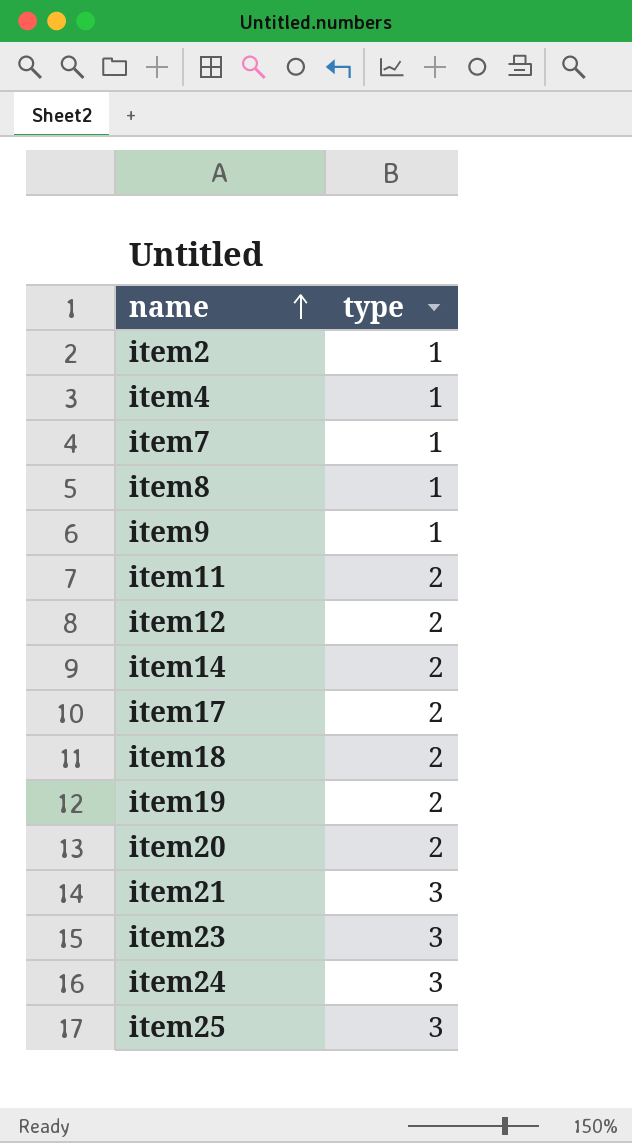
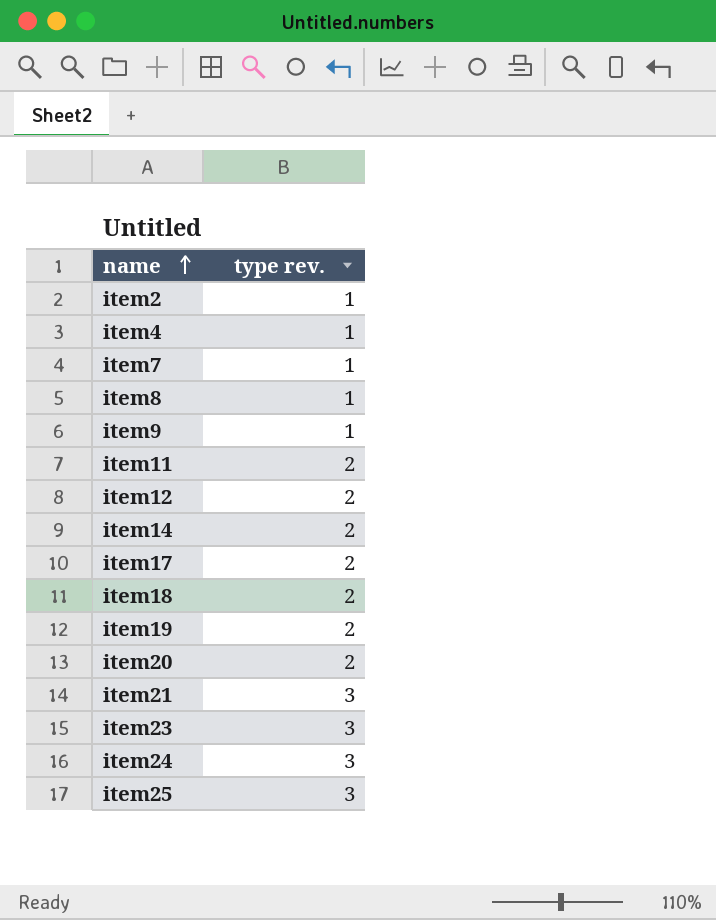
column name: type -> type rev.

